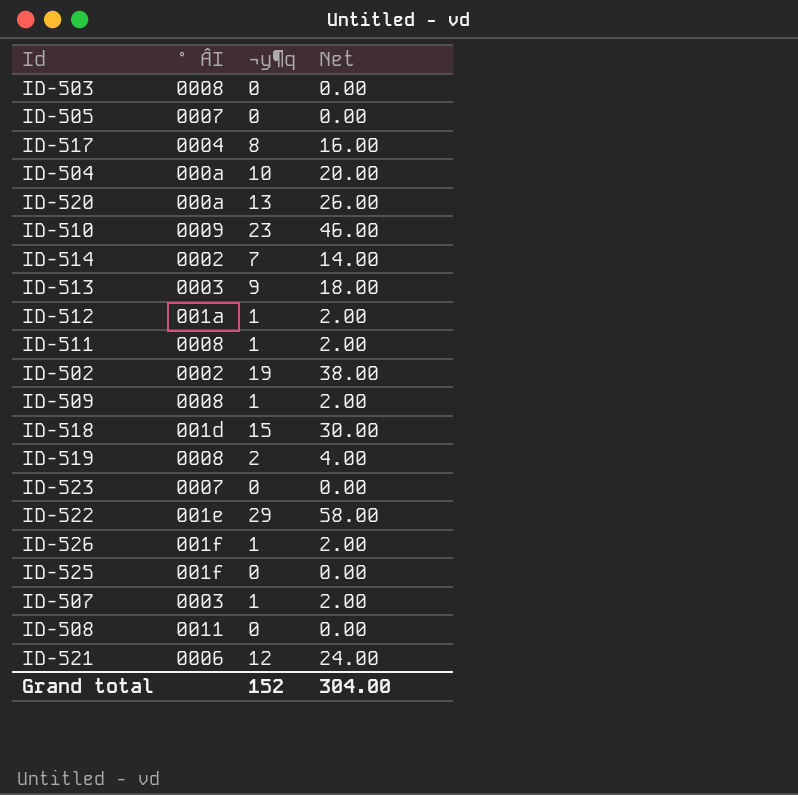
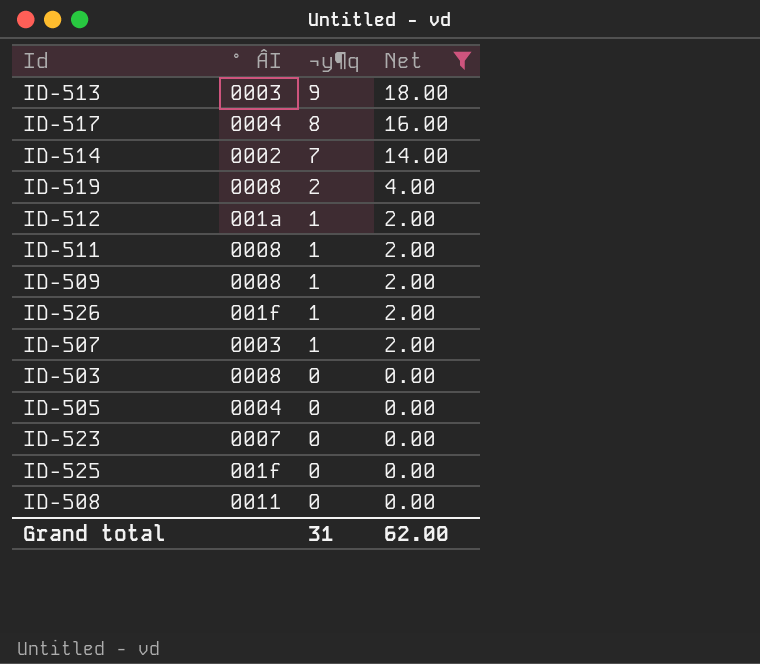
filter: none -> Net <= 18.00
row order: none -> ¬y¶q descending
ID-505 | ° ÂI: 0007 -> 0004
Grand total | ¬y¶q: 152 -> 31
Grand total | Net: 304.00 -> 62.00

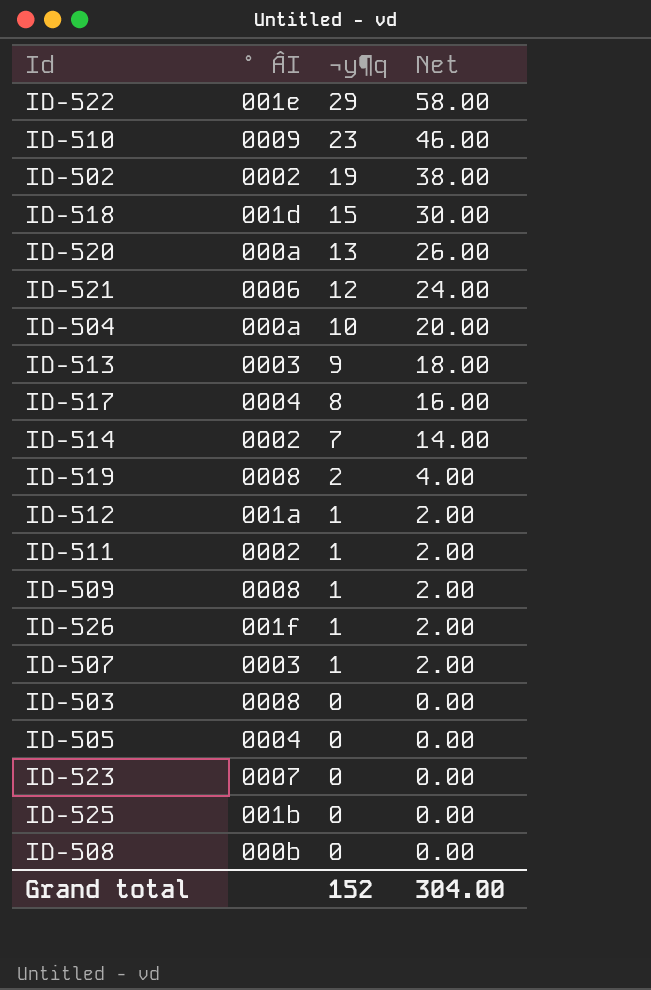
filter: Net <= 18.00 -> none
ID-511 | ° ÂI: 0008 -> 0002
ID-525 | ° ÂI: 001f -> 001b
ID-508 | ° ÂI: 0011 -> 000b
Grand total | ¬y¶q: 31 -> 152
Grand total | Net: 62.00 -> 304.00

